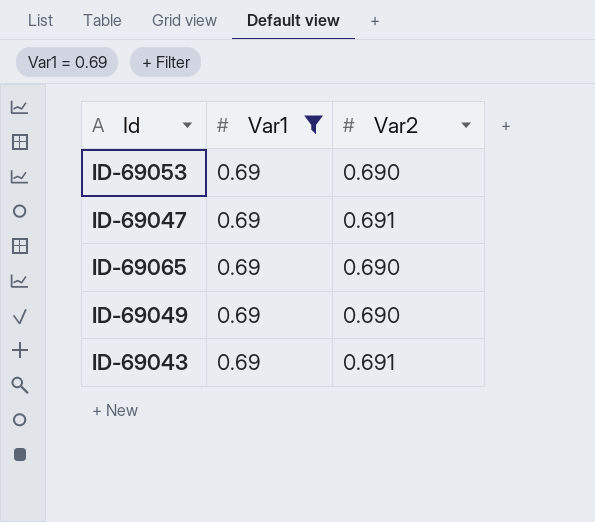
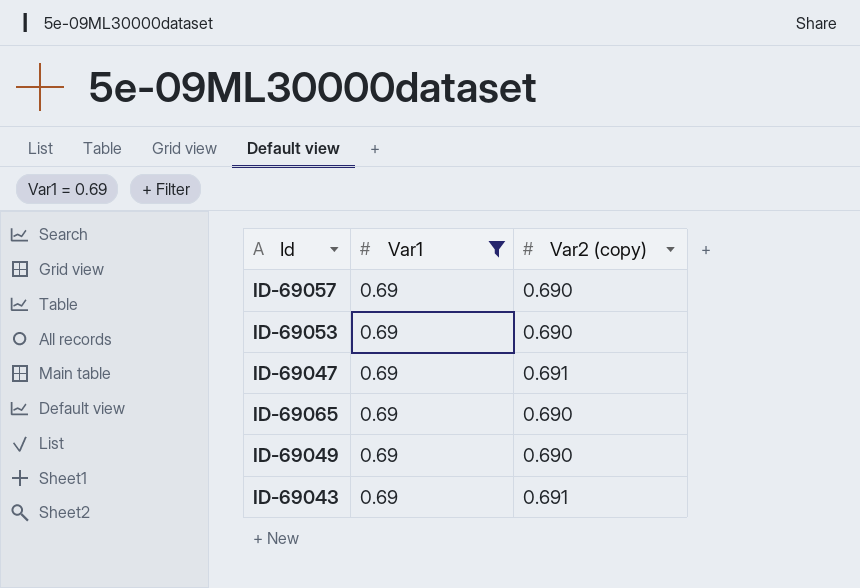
column name: Var2 -> Var2 (copy)
row ID-69057: none -> 0.69 | 0.690

